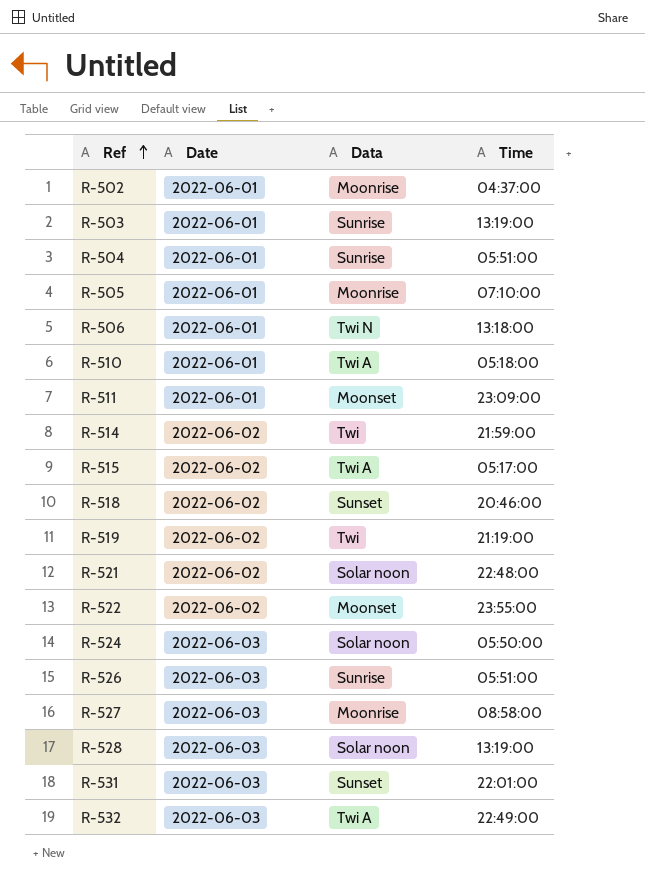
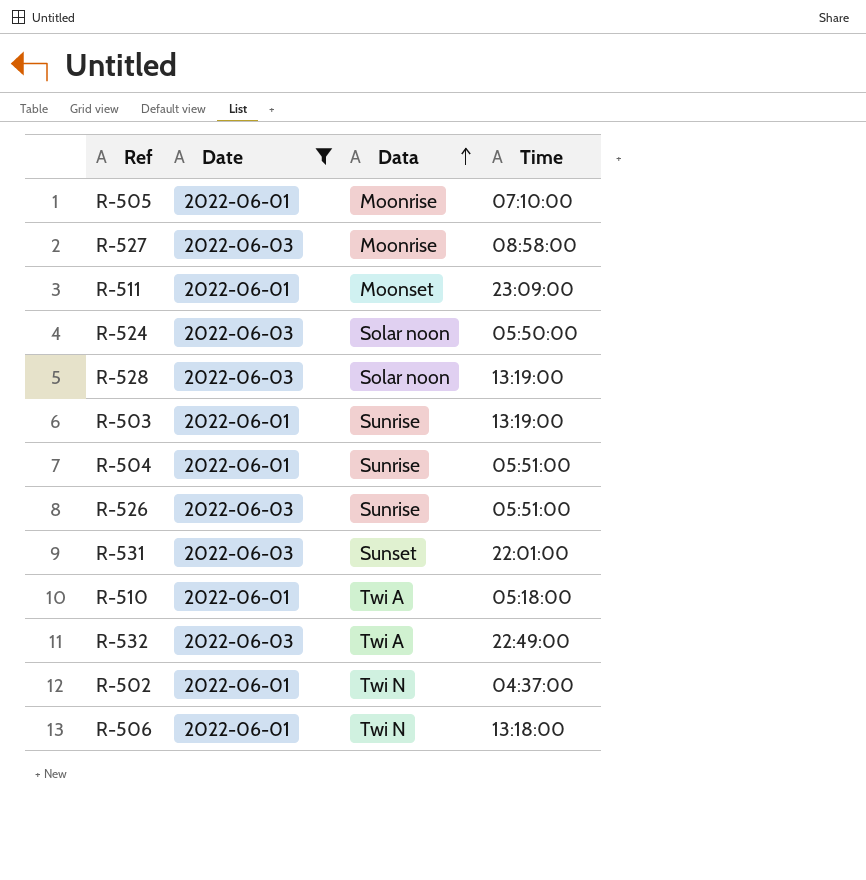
filter: none -> Date != 2022-06-02
row order: Ref ascending -> Data ascending
R-502 | Data: Moonrise -> Twi N

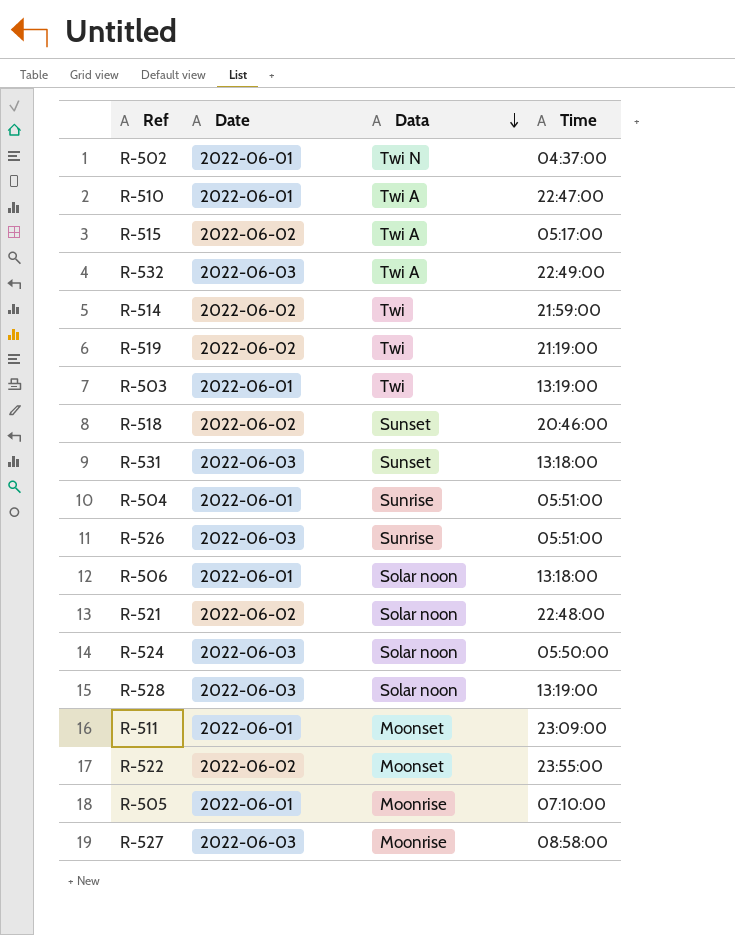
filter: Date != 2022-06-02 -> none
row order: Data ascending -> Data descending
R-510 | Time: 05:18:00 -> 22:47:00
R-503 | Data: Sunrise -> Twi
R-531 | Time: 22:01:00 -> 13:18:00
R-506 | Data: Twi N -> Solar noon

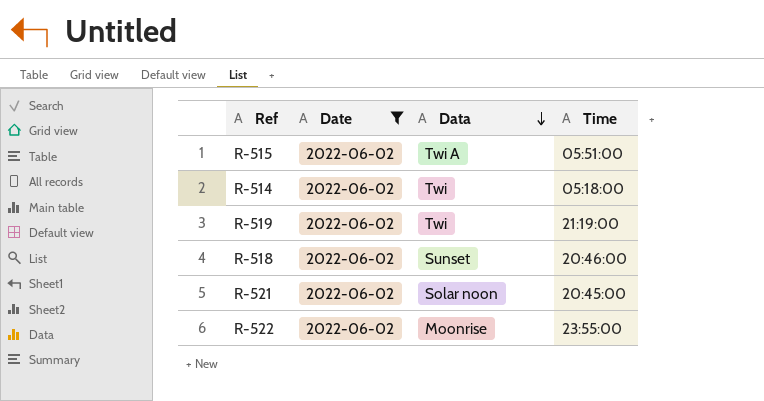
filter: none -> Date = 2022-06-02
R-515 | Time: 05:17:00 -> 05:51:00
R-514 | Time: 21:59:00 -> 05:18:00
R-521 | Time: 22:48:00 -> 20:45:00
R-522 | Data: Moonset -> Moonrise

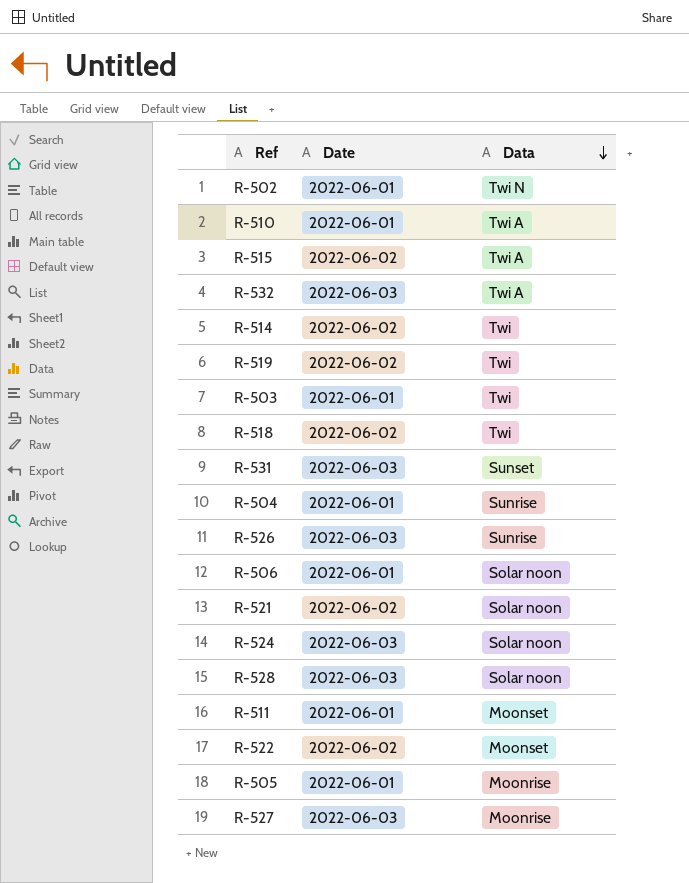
filter: Date = 2022-06-02 -> none
column Time | position: 4 -> none
R-518 | Data: Sunset -> Twi
R-522 | Data: Moonrise -> Moonset

